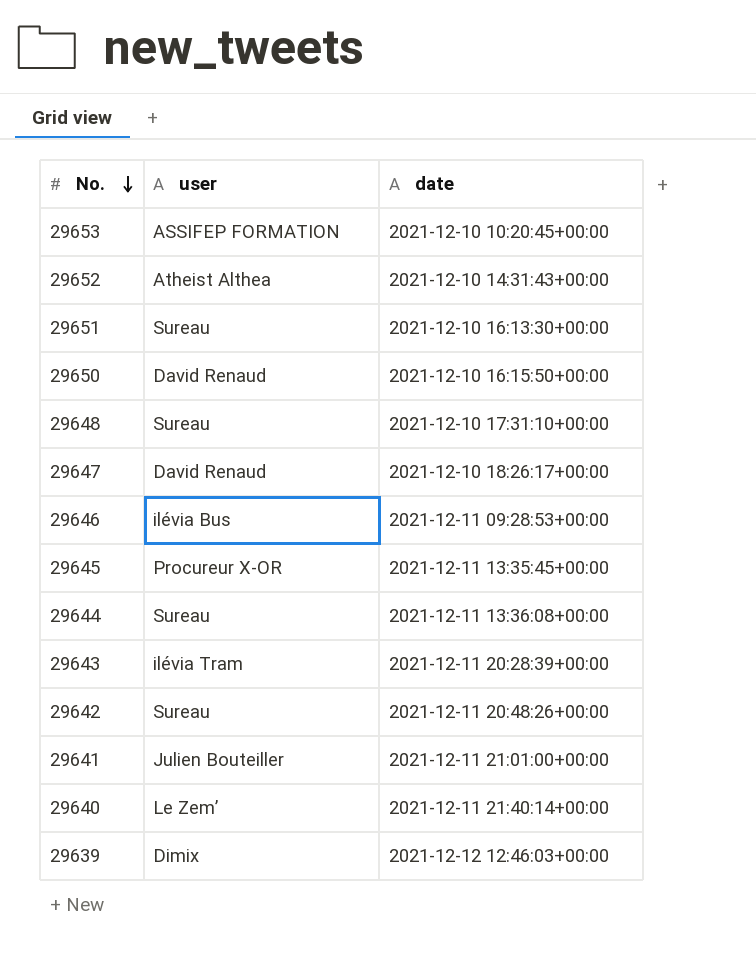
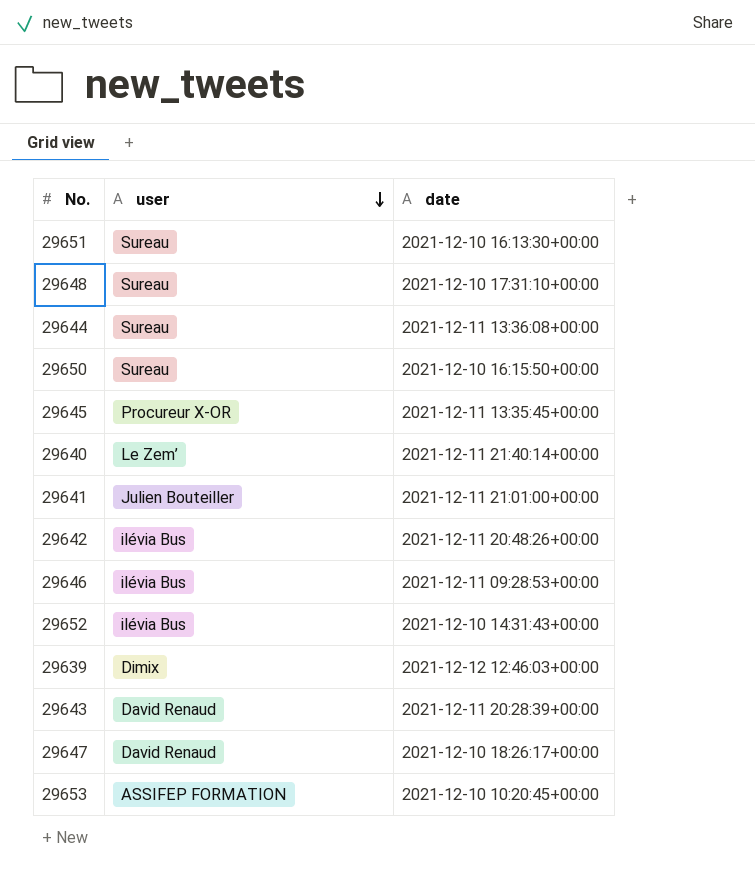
row order: No. descending -> user descending
29650 | user: David Renaud -> Sureau
29642 | user: Sureau -> ilévia Bus
29652 | user: Atheist Althea -> ilévia Bus
29643 | user: ilévia Tram -> David Renaud

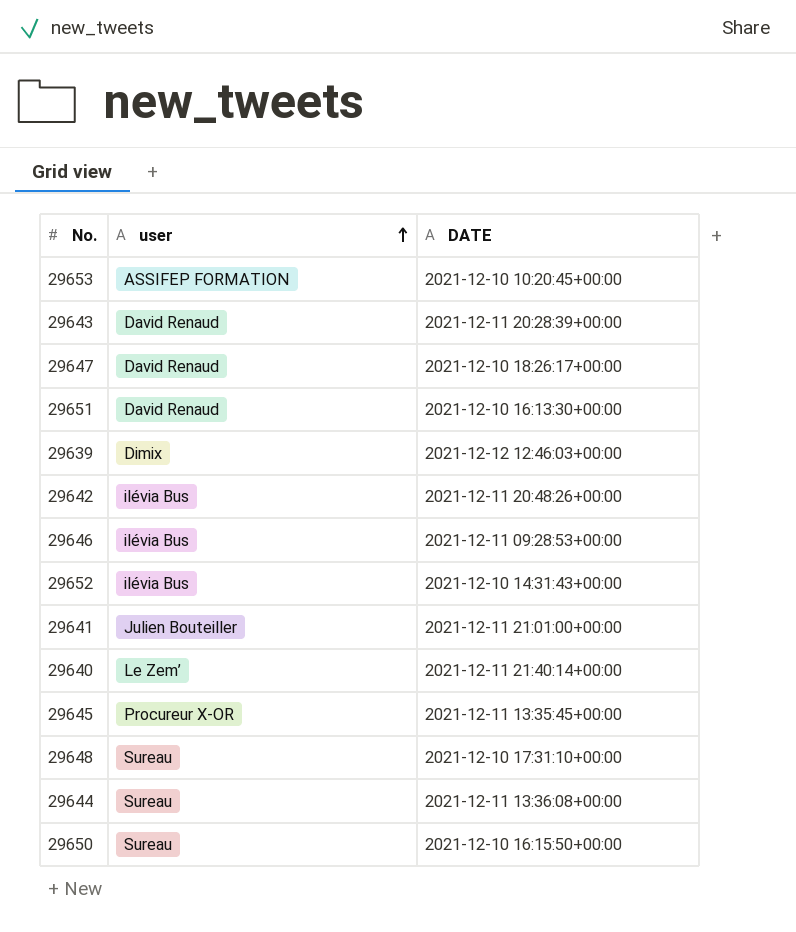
row order: user descending -> user ascending
column name: date -> DATE
29651 | user: Sureau -> David Renaud

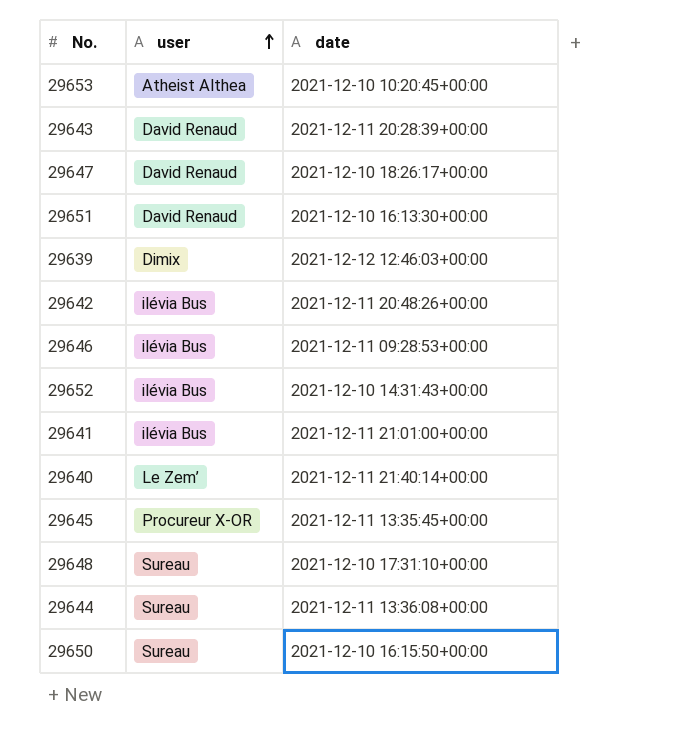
column name: DATE -> date
29653 | user: ASSIFEP FORMATION -> Atheist Althea
29641 | user: Julien Bouteiller -> ilévia Bus

